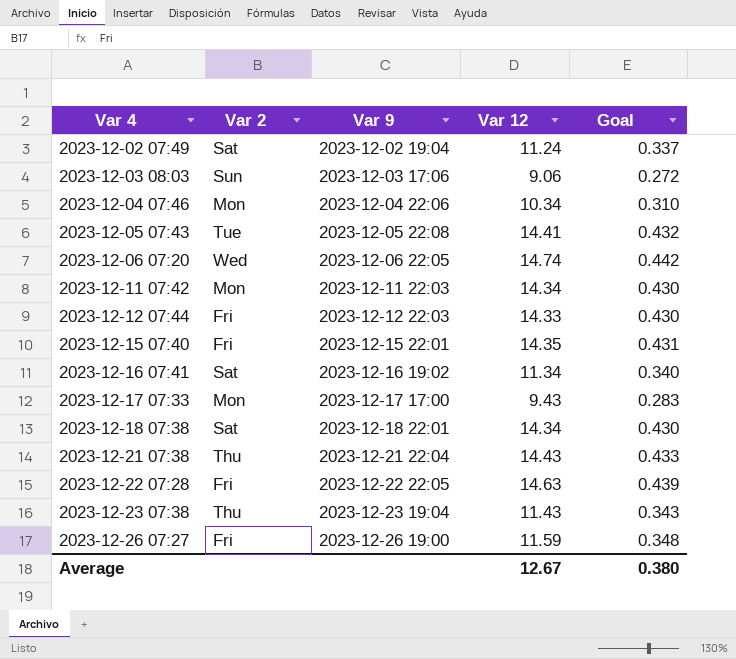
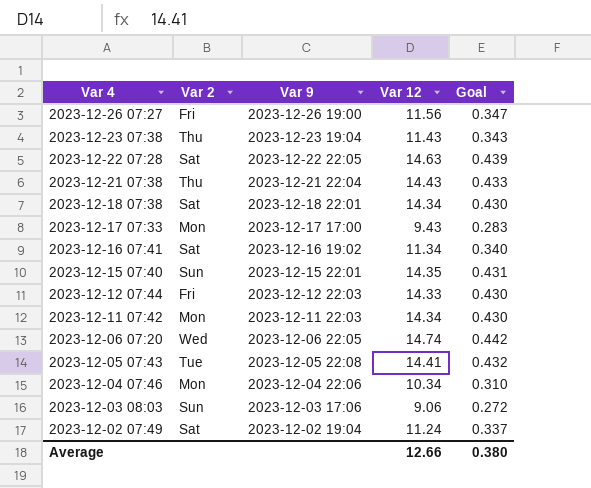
row order: Var 4 ascending -> Var 4 descending
2023-12-26 07:27 | Var 12: 11.59 -> 11.56
2023-12-26 07:27 | Goal: 0.348 -> 0.347
2023-12-22 07:28 | Var 2: Fri -> Sat
2023-12-15 07:40 | Var 2: Fri -> Sun
Average | Var 12: 12.67 -> 12.66

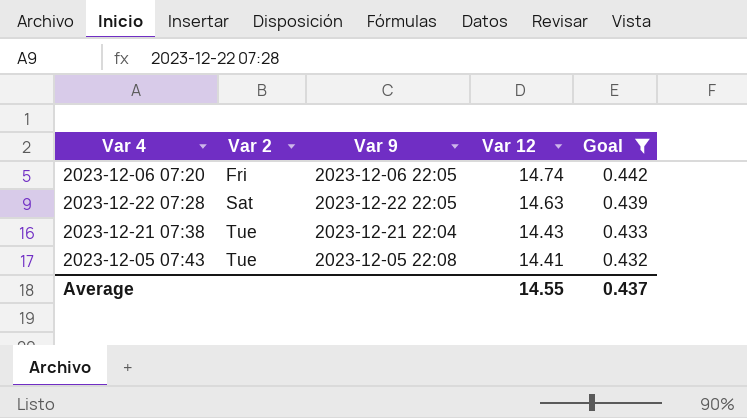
filter: none -> Goal >= 0.432
row order: Var 4 descending -> Var 2 ascending
2023-12-06 07:20 | Var 2: Wed -> Fri
2023-12-21 07:38 | Var 2: Thu -> Tue
Average | Var 12: 12.66 -> 14.55
Average | Goal: 0.380 -> 0.437

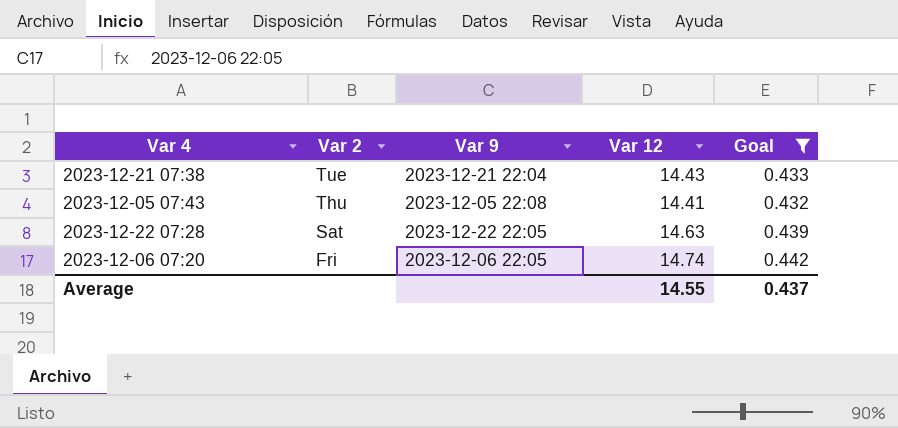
row order: Var 2 ascending -> Var 2 descending
2023-12-05 07:43 | Var 2: Tue -> Thu

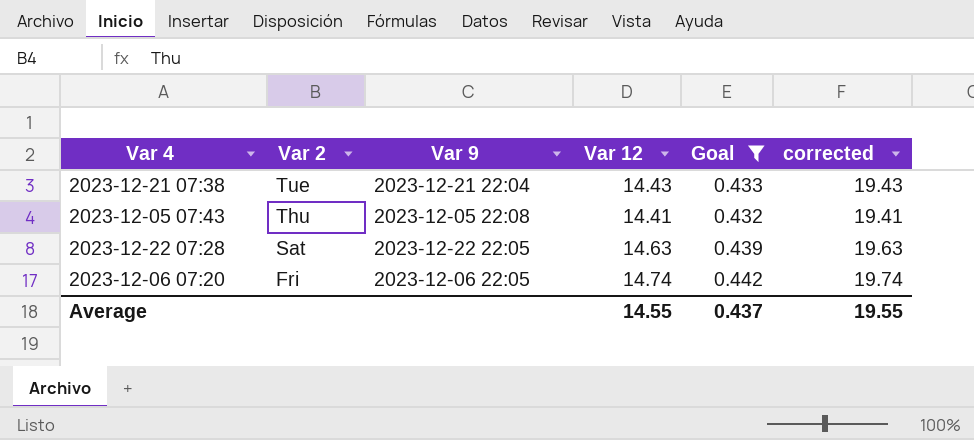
column corrected | formula: none -> [Var 12] + 5

